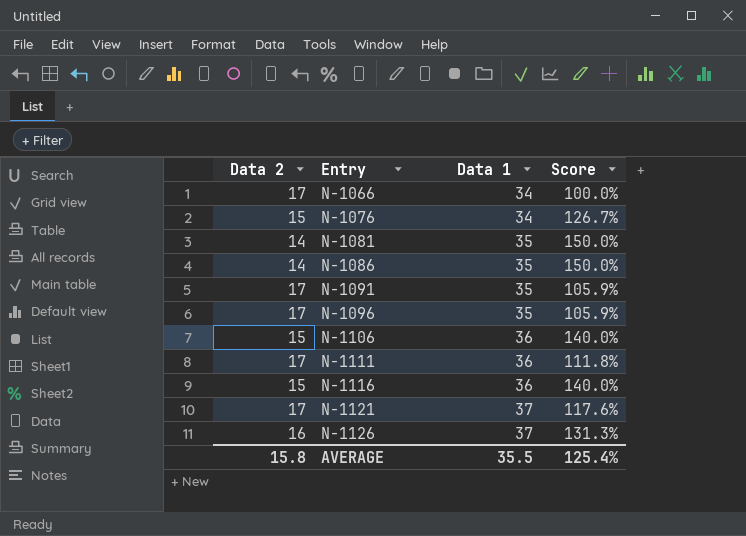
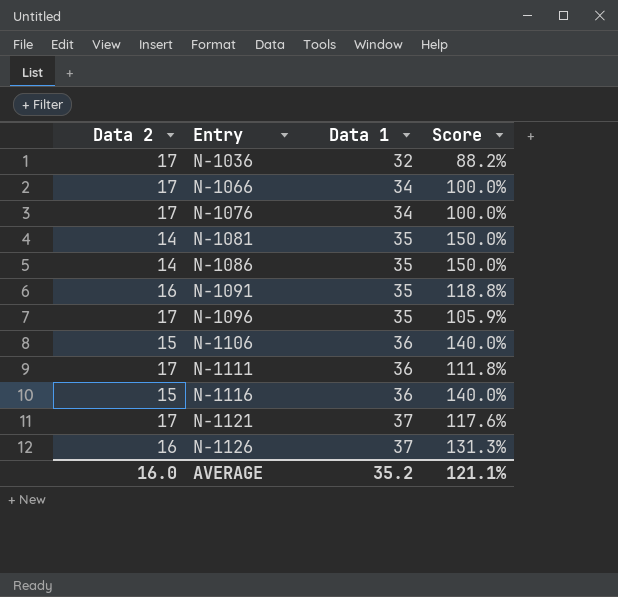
row N-1036: none -> 17 | 32 | 88.2%
N-1076 | Data 2: 15 -> 17
N-1076 | Score: 126.7% -> 100.0%
N-1091 | Data 2: 17 -> 16
N-1091 | Score: 105.9% -> 118.8%
AVERAGE | Data 2: 15.8 -> 16.0
AVERAGE | Data 1: 35.5 -> 35.2
AVERAGE | Score: 125.4% -> 121.1%

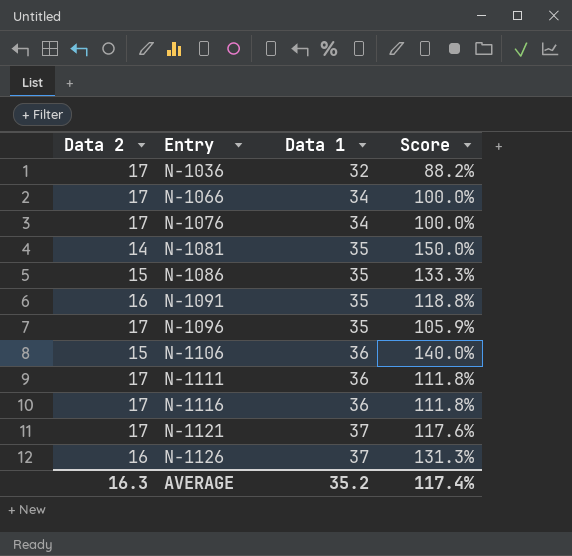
N-1086 | Data 2: 14 -> 15
N-1086 | Score: 150.0% -> 133.3%
N-1116 | Data 2: 15 -> 17
N-1116 | Score: 140.0% -> 111.8%
AVERAGE | Data 2: 16.0 -> 16.3
AVERAGE | Score: 121.1% -> 117.4%

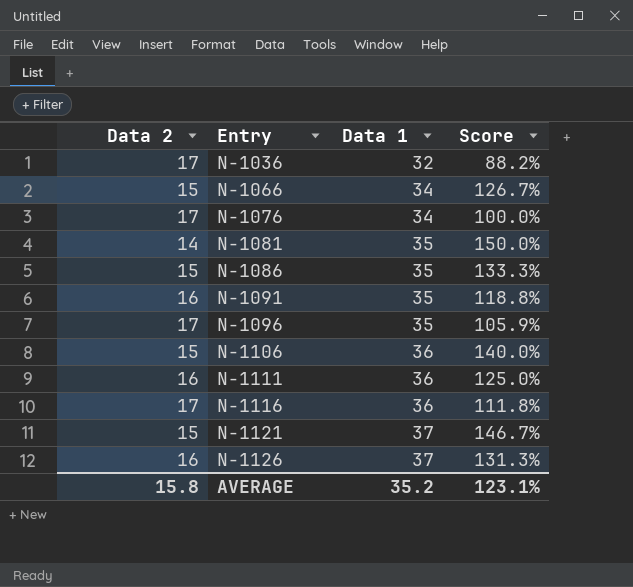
N-1066 | Data 2: 17 -> 15
N-1066 | Score: 100.0% -> 126.7%
N-1111 | Data 2: 17 -> 16
N-1111 | Score: 111.8% -> 125.0%
N-1121 | Data 2: 17 -> 15
N-1121 | Score: 117.6% -> 146.7%
AVERAGE | Data 2: 16.3 -> 15.8
AVERAGE | Score: 117.4% -> 123.1%

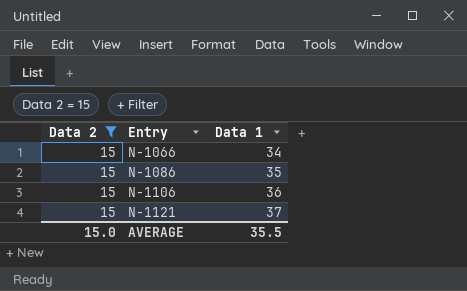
filter: none -> Data 2 = 15
column Score | formula: ([Data 1] - [Data 2]) / [Data 2] -> none
AVERAGE | Data 2: 15.8 -> 15.0
AVERAGE | Data 1: 35.2 -> 35.5

